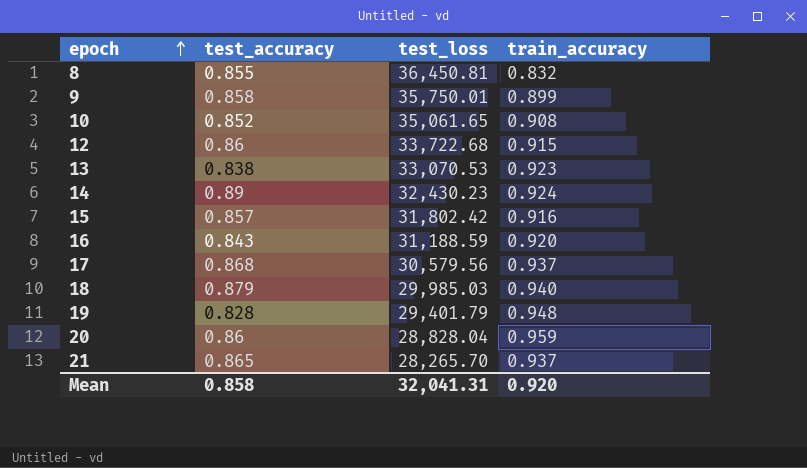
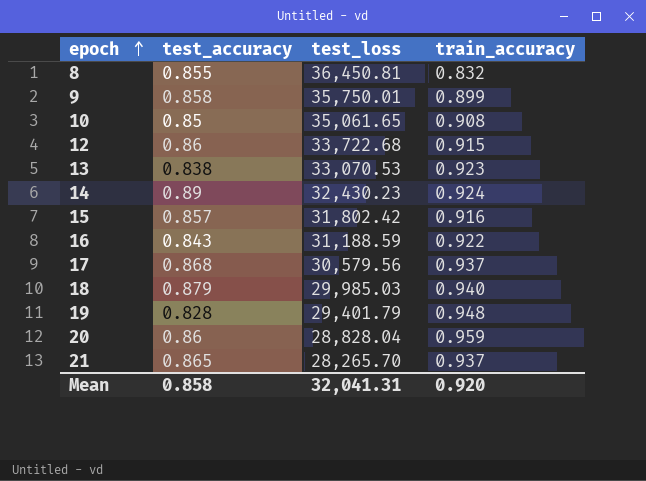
10 | test_accuracy: 0.852 -> 0.85
16 | train_accuracy: 0.920 -> 0.922

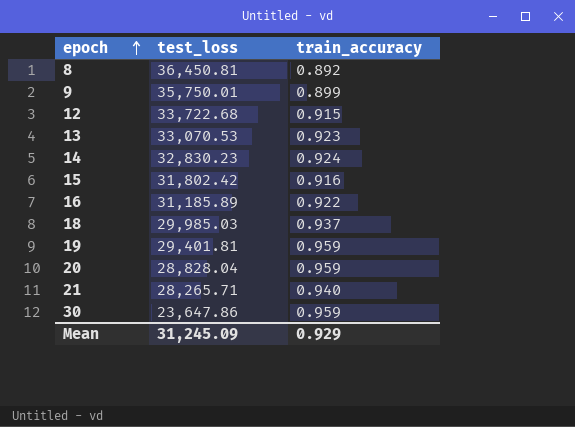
column test_accuracy | position: 2 -> none
row 10: 0.85 | 35,061.65 | 0.908 -> none
row 17: 0.868 | 30,579.56 | 0.937 -> none
8 | train_accuracy: 0.832 -> 0.892
14 | test_loss: 32,430.23 -> 32,830.23
16 | test_loss: 31,188.59 -> 31,185.89
18 | train_accuracy: 0.940 -> 0.937
19 | test_loss: 29,401.79 -> 29,401.81
19 | train_accuracy: 0.948 -> 0.959
21 | test_loss: 28,265.70 -> 28,265.71
21 | train_accuracy: 0.937 -> 0.940
row 30: none -> 23,647.86 | 0.959
Mean | test_loss: 32,041.31 -> 31,245.09
Mean | train_accuracy: 0.920 -> 0.929

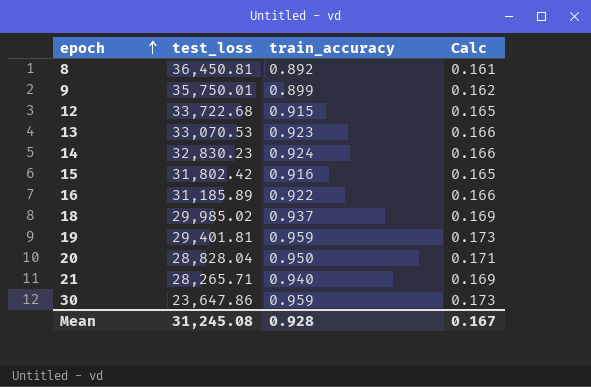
column Calc | formula: none -> [train_accuracy] * 0.18
18 | test_loss: 29,985.03 -> 29,985.02
20 | train_accuracy: 0.959 -> 0.950
Mean | test_loss: 31,245.09 -> 31,245.08
Mean | train_accuracy: 0.929 -> 0.928

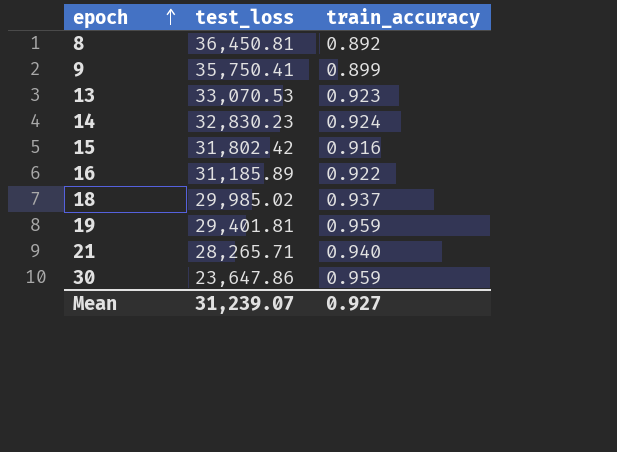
column Calc | formula: [train_accuracy] * 0.18 -> none
row 12: 33,722.68 | 0.915 | 0.165 -> none
row 20: 28,828.04 | 0.950 | 0.171 -> none
9 | test_loss: 35,750.01 -> 35,750.41
Mean | test_loss: 31,245.08 -> 31,239.07
Mean | train_accuracy: 0.928 -> 0.927

